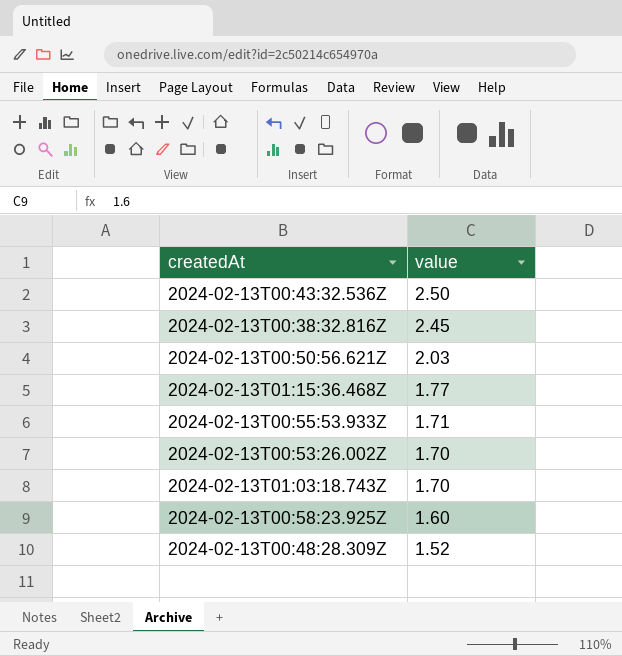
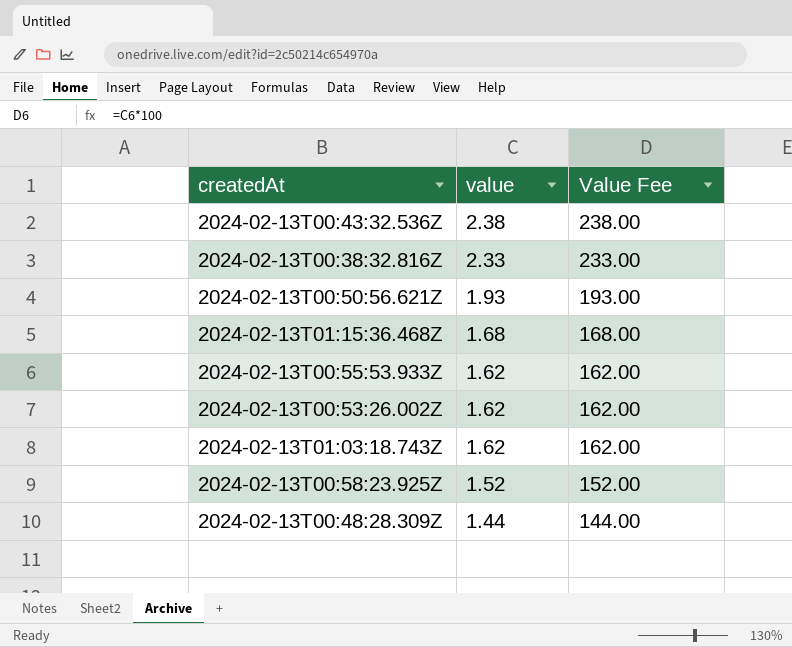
column Value Fee | formula: none -> [value] * 100
2024-02-13T00:43:32.536Z | value: 2.50 -> 2.38
2024-02-13T00:38:32.816Z | value: 2.45 -> 2.33
2024-02-13T00:50:56.621Z | value: 2.03 -> 1.93
2024-02-13T01:15:36.468Z | value: 1.77 -> 1.68
2024-02-13T00:55:53.933Z | value: 1.71 -> 1.62
2024-02-13T00:53:26.002Z | value: 1.70 -> 1.62
2024-02-13T01:03:18.743Z | value: 1.70 -> 1.62
2024-02-13T00:58:23.925Z | value: 1.60 -> 1.52
2024-02-13T00:48:28.309Z | value: 1.52 -> 1.44

